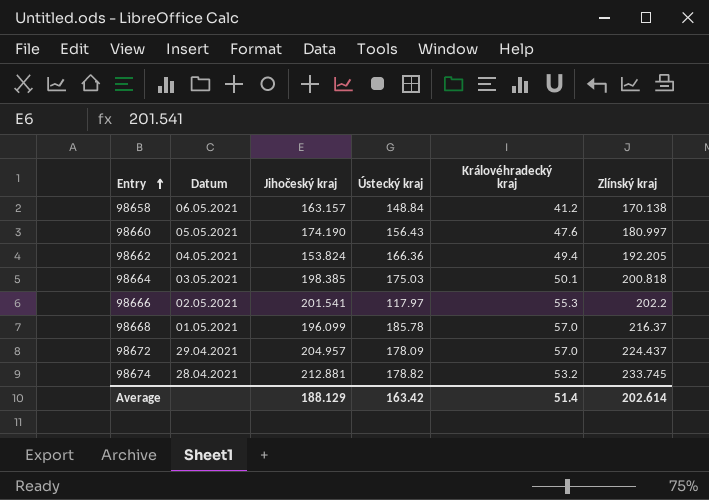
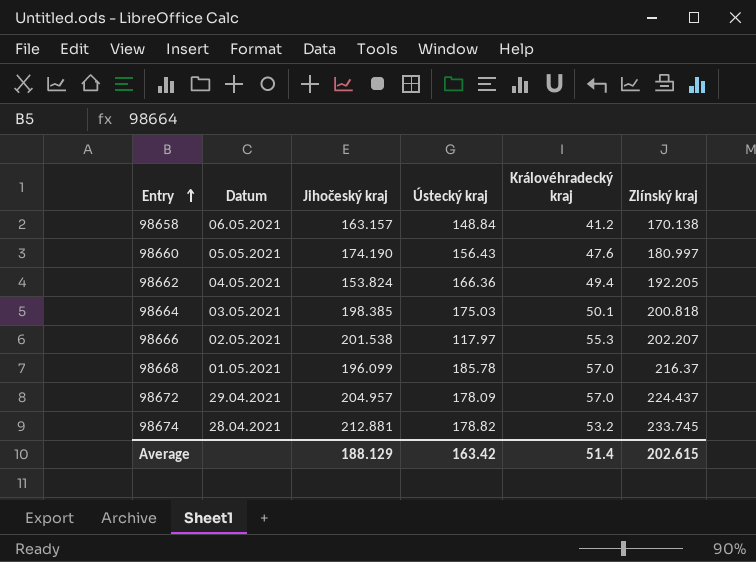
98666 | Jihočeský kraj: 201.541 -> 201.538
98666 | Zlínský kraj: 202.2 -> 202.207
Average | Zlínský kraj: 202.614 -> 202.615

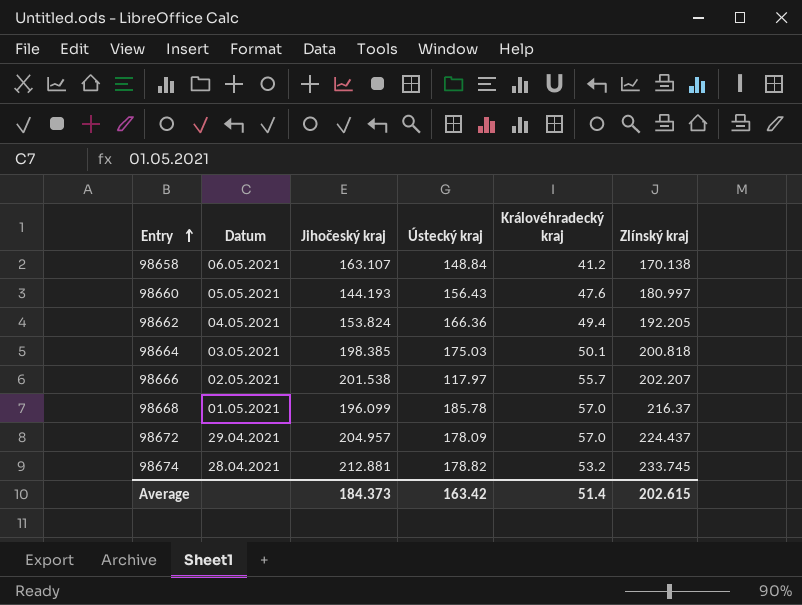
98658 | Jihočeský kraj: 163.157 -> 163.107
98660 | Jihočeský kraj: 174.190 -> 144.193
98666 | Královéhradecký kraj: 55.3 -> 55.7
Average | Jihočeský kraj: 188.129 -> 184.373

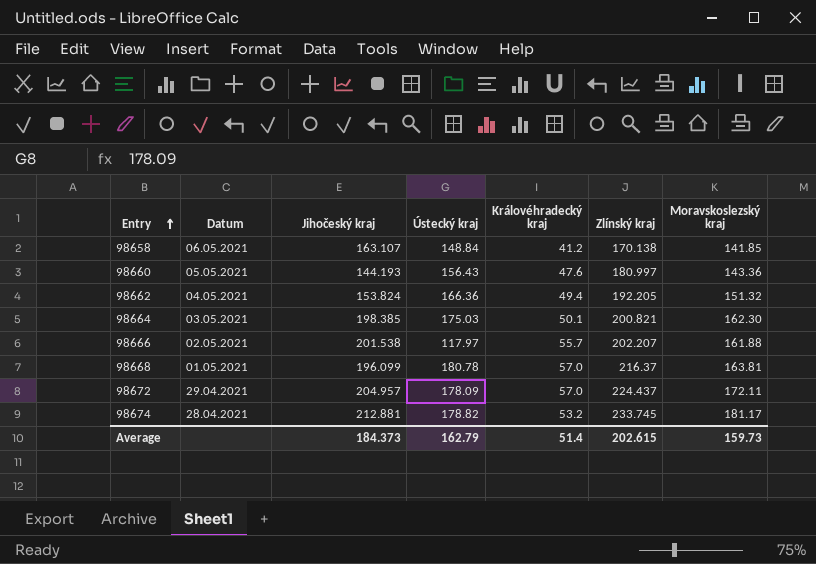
column Moravskoslezský kraj | position: none -> 7
98664 | Zlínský kraj: 200.818 -> 200.821
98668 | Ústecký kraj: 185.78 -> 180.78
Average | Ústecký kraj: 163.42 -> 162.79

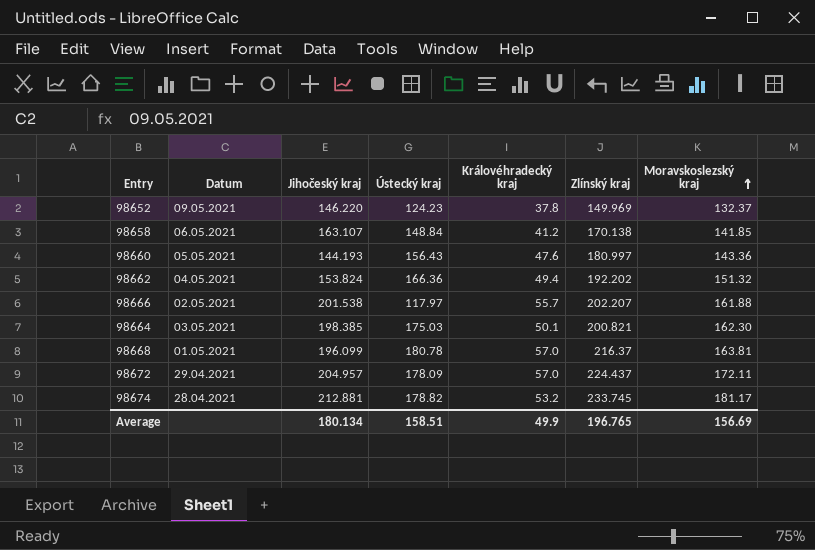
row order: Entry ascending -> Moravskoslezský kraj ascending
row 98652: none -> 09.05.2021 | 146.220 | 124.23 | 37.8 | 149.969 | 132.37
98662 | Zlínský kraj: 192.205 -> 192.202
Average | Jihočeský kraj: 184.373 -> 180.134
Average | Ústecký kraj: 162.79 -> 158.51
Average | Královéhradecký kraj: 51.4 -> 49.9
Average | Zlínský kraj: 202.615 -> 196.765
Average | Moravskoslezský kraj: 159.73 -> 156.69

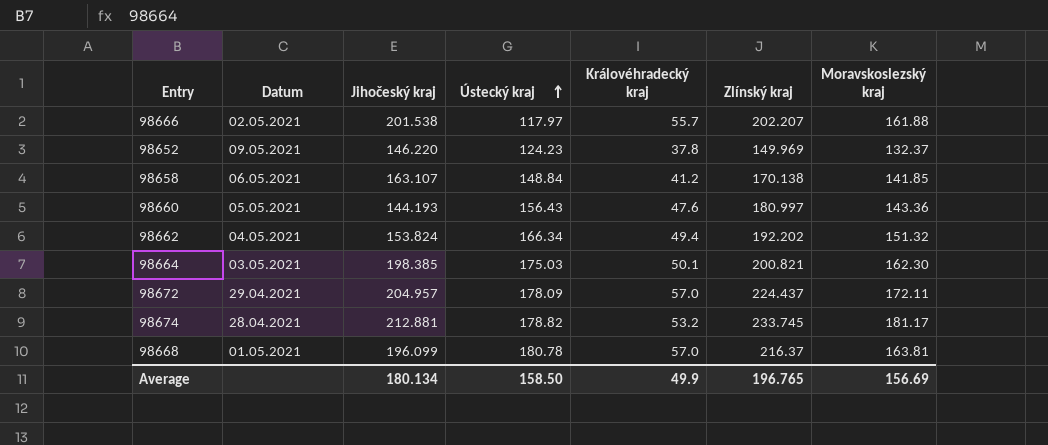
row order: Moravskoslezský kraj ascending -> Ústecký kraj ascending
98662 | Ústecký kraj: 166.36 -> 166.34
Average | Ústecký kraj: 158.51 -> 158.50

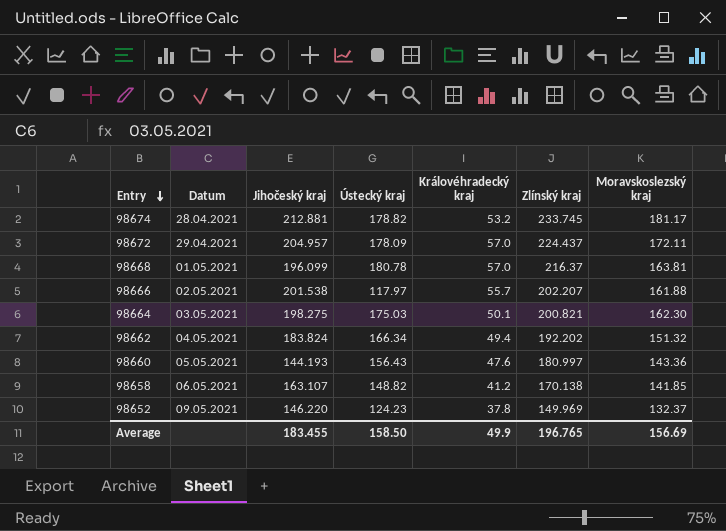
row order: Ústecký kraj ascending -> Entry descending
98664 | Jihočeský kraj: 198.385 -> 198.275
98662 | Jihočeský kraj: 153.824 -> 183.824
98658 | Ústecký kraj: 148.84 -> 148.82
Average | Jihočeský kraj: 180.134 -> 183.455

